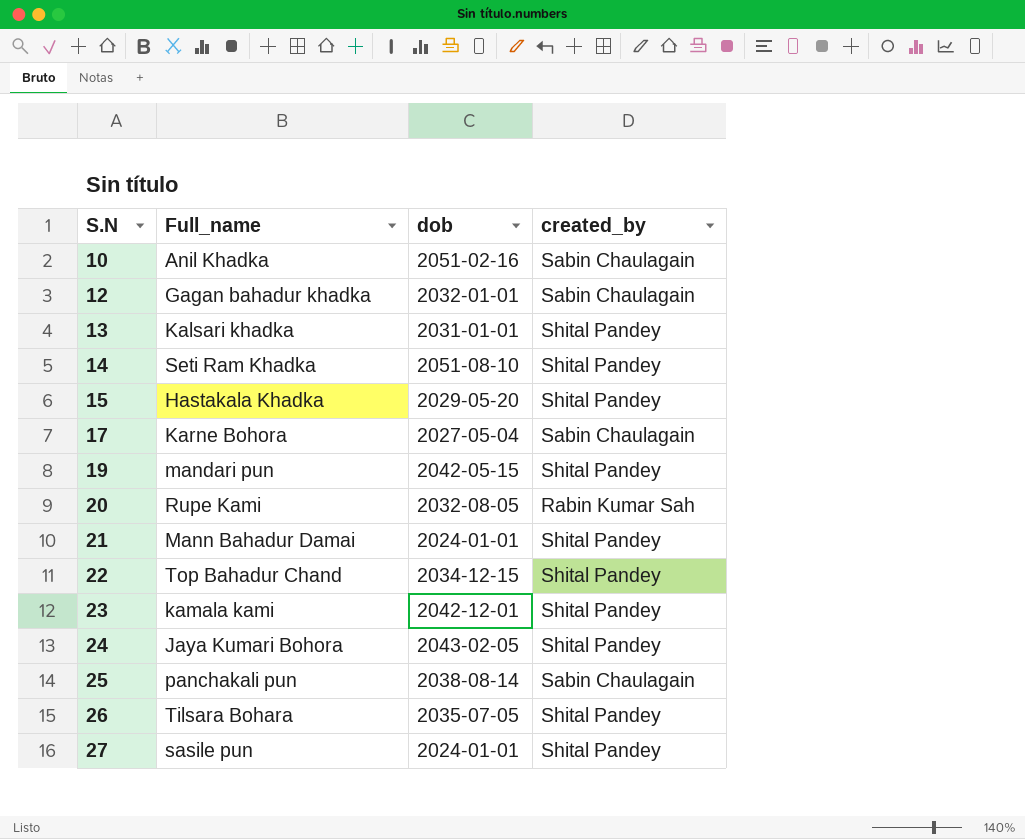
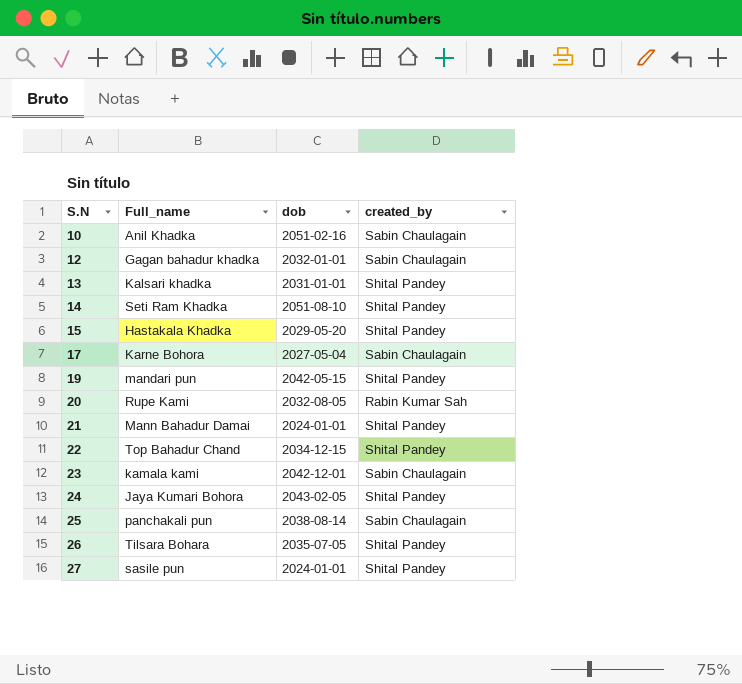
23 | created_by: Shital Pandey -> Sabin Chaulagain

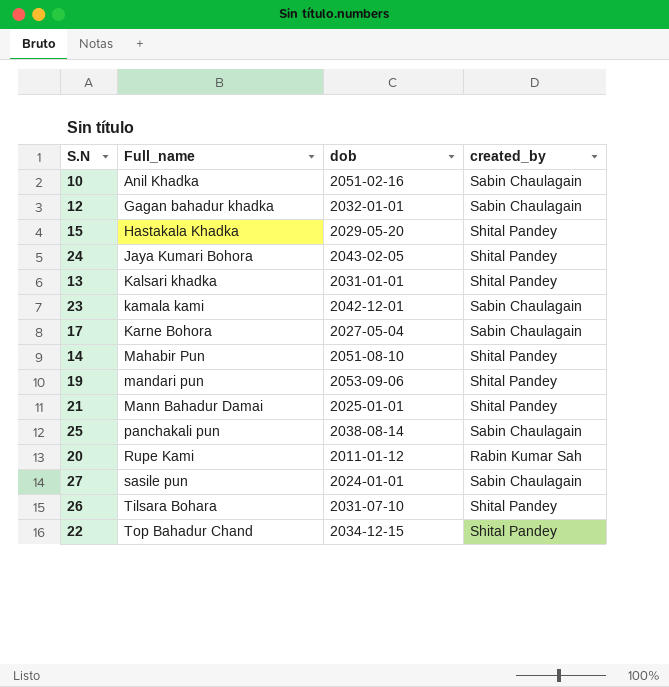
row order: S.N ascending -> Full_name ascending
14 | Full_name: Seti Ram Khadka -> Mahabir Pun
19 | dob: 2042-05-15 -> 2053-09-06
21 | dob: 2024-01-01 -> 2025-01-01
20 | dob: 2032-08-05 -> 2011-01-12
27 | created_by: Shital Pandey -> Sabin Chaulagain
26 | dob: 2035-07-05 -> 2031-07-10

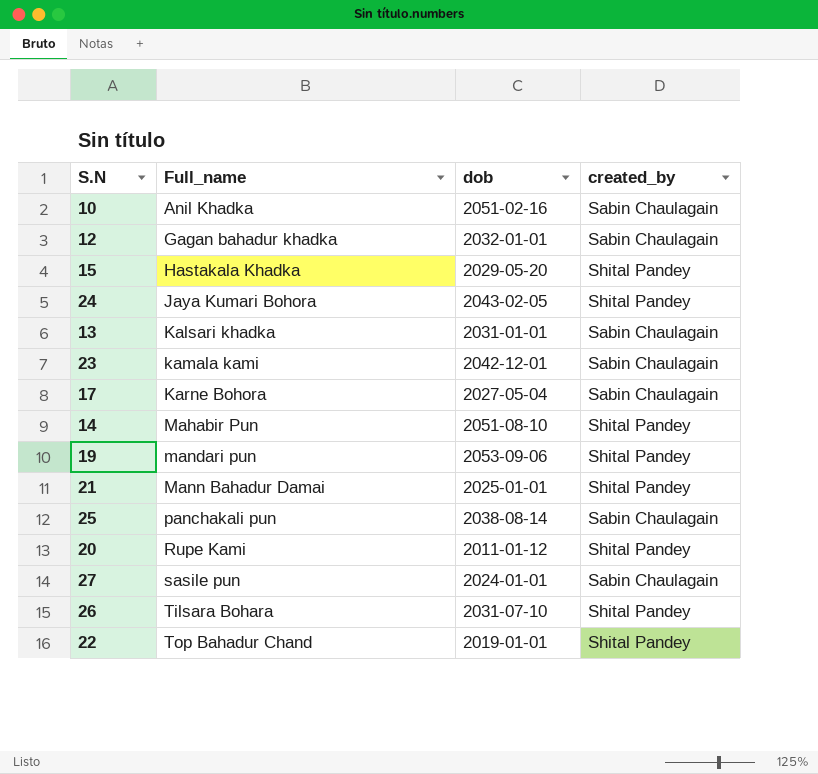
13 | created_by: Shital Pandey -> Sabin Chaulagain
20 | created_by: Rabin Kumar Sah -> Shital Pandey
22 | dob: 2034-12-15 -> 2019-01-01

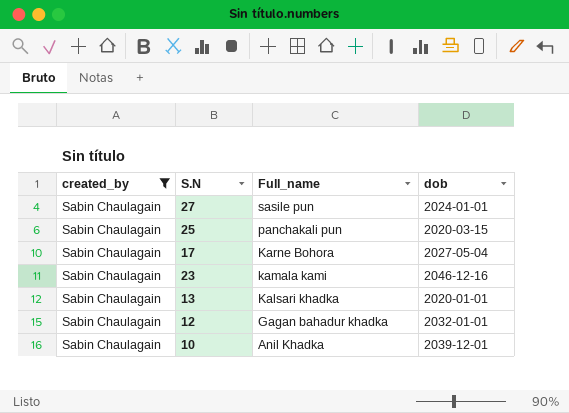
filter: none -> created_by = Sabin Chaulagain
row order: Full_name ascending -> Full_name descending
column created_by | position: 4 -> 1
25 | dob: 2038-08-14 -> 2020-03-15
23 | dob: 2042-12-01 -> 2046-12-16
13 | dob: 2031-01-01 -> 2020-01-01
10 | dob: 2051-02-16 -> 2039-12-01

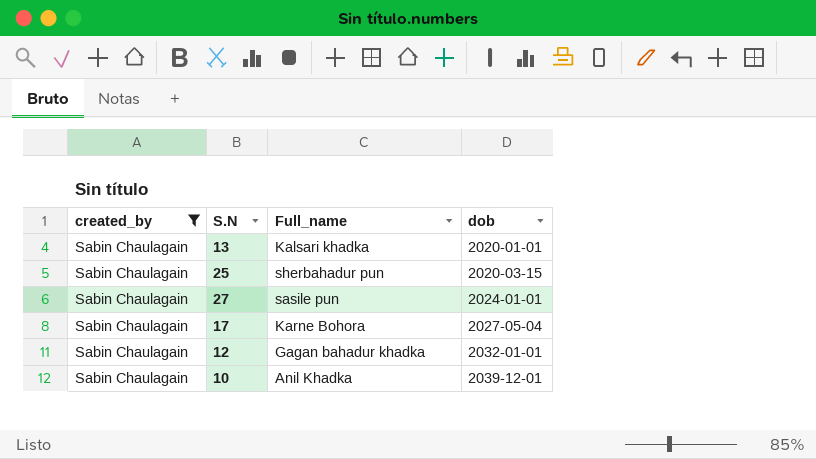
row order: Full_name descending -> dob ascending
row 23: Sabin Chaulagain | kamala kami | 2046-12-16 -> none
25 | Full_name: panchakali pun -> sherbahadur pun

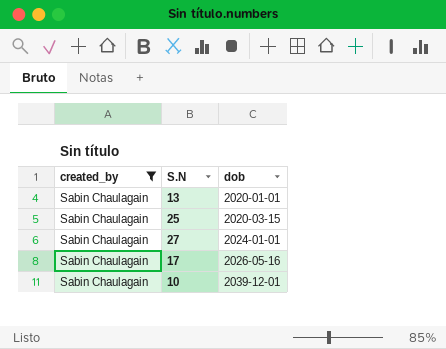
column Full_name | position: 3 -> none
row 12: Sabin Chaulagain | Gagan bahadur khadka | 2032-01-01 -> none
17 | dob: 2027-05-04 -> 2026-05-16

